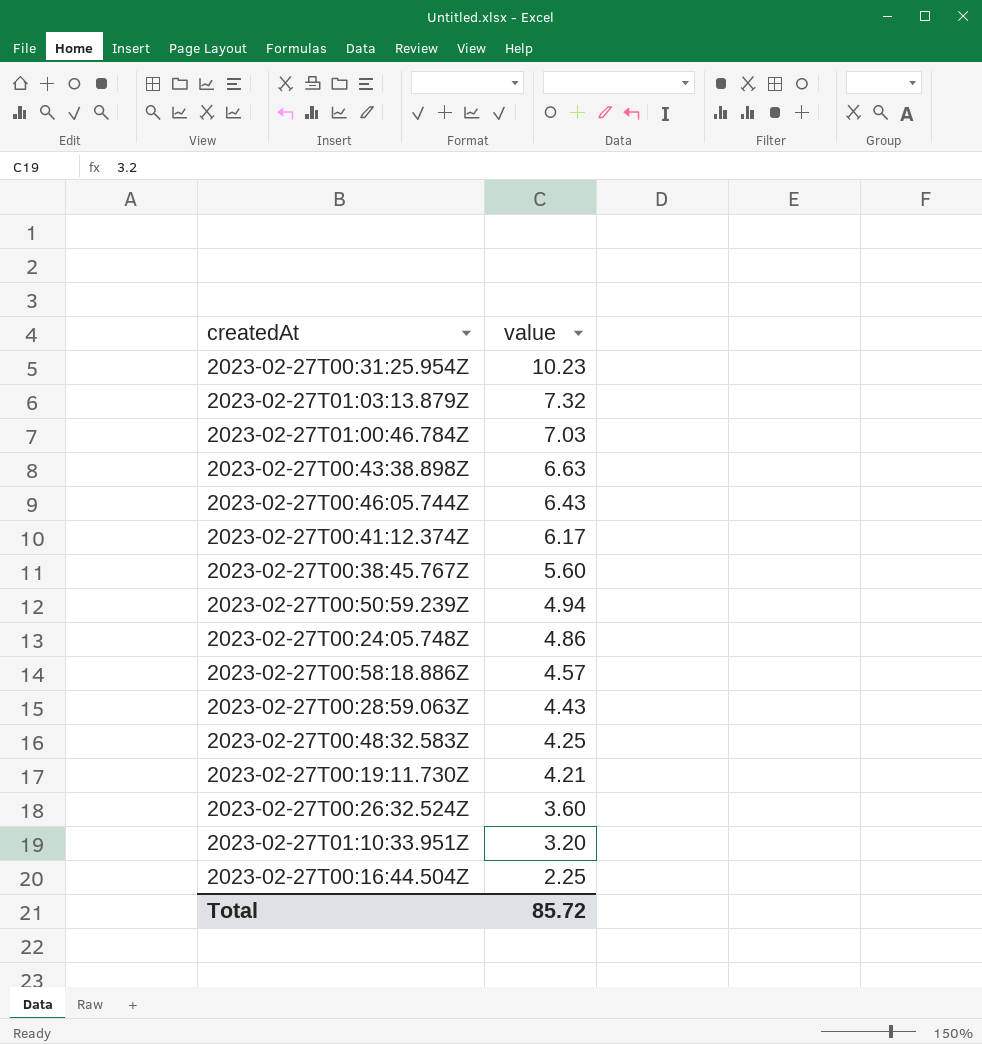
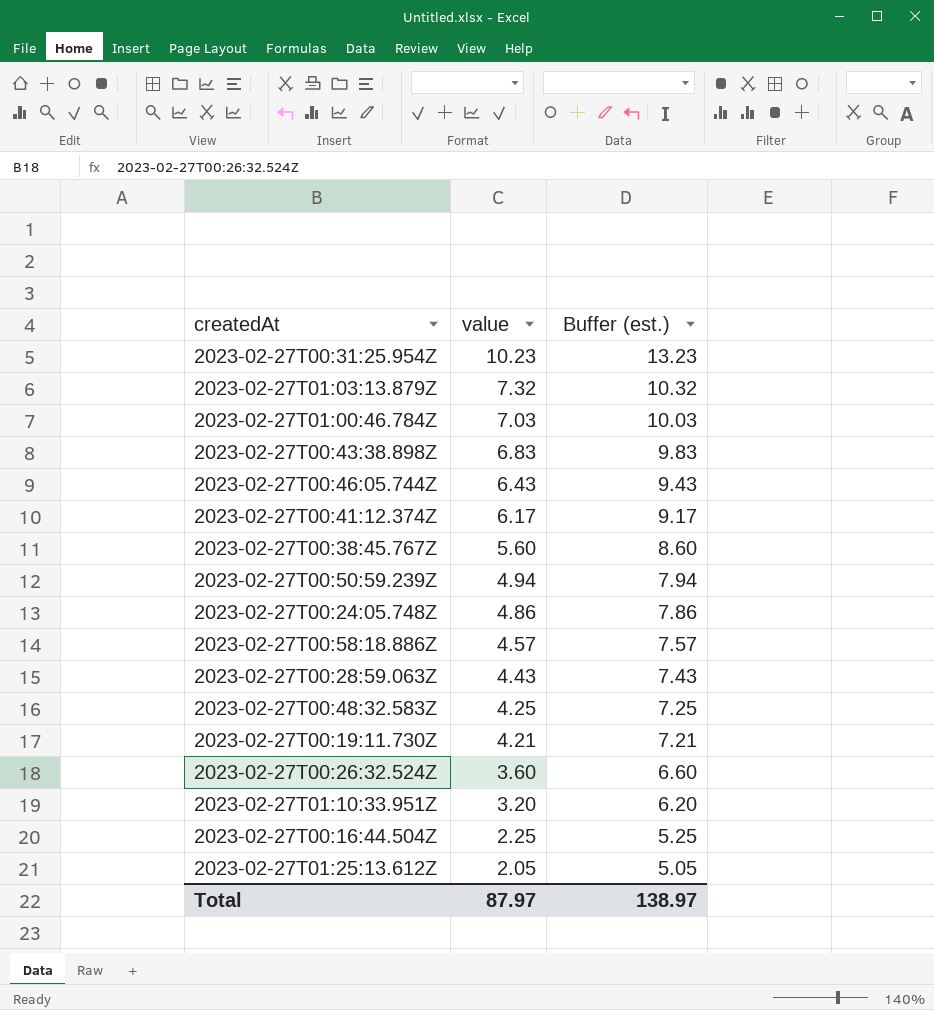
column Buffer (est.) | formula: none -> [value] + 3
2023-02-27T00:43:38.898Z | value: 6.63 -> 6.83
row 2023-02-27T01:25:13.612Z: none -> 2.05 | 5.05
Total | value: 85.72 -> 87.97

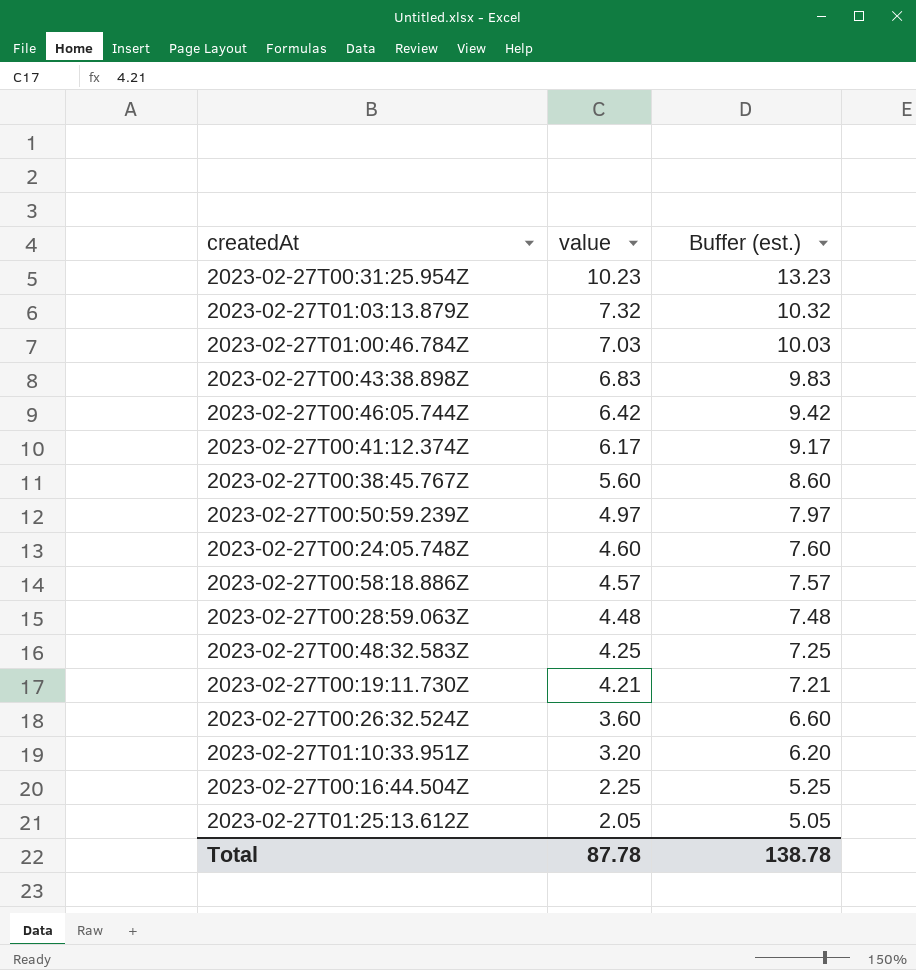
2023-02-27T00:46:05.744Z | value: 6.43 -> 6.42
2023-02-27T00:46:05.744Z | Buffer (est.): 9.43 -> 9.42
2023-02-27T00:50:59.239Z | value: 4.94 -> 4.97
2023-02-27T00:50:59.239Z | Buffer (est.): 7.94 -> 7.97
2023-02-27T00:24:05.748Z | value: 4.86 -> 4.60
2023-02-27T00:24:05.748Z | Buffer (est.): 7.86 -> 7.60
2023-02-27T00:28:59.063Z | value: 4.43 -> 4.48
2023-02-27T00:28:59.063Z | Buffer (est.): 7.43 -> 7.48
Total | value: 87.97 -> 87.78
Total | Buffer (est.): 138.97 -> 138.78

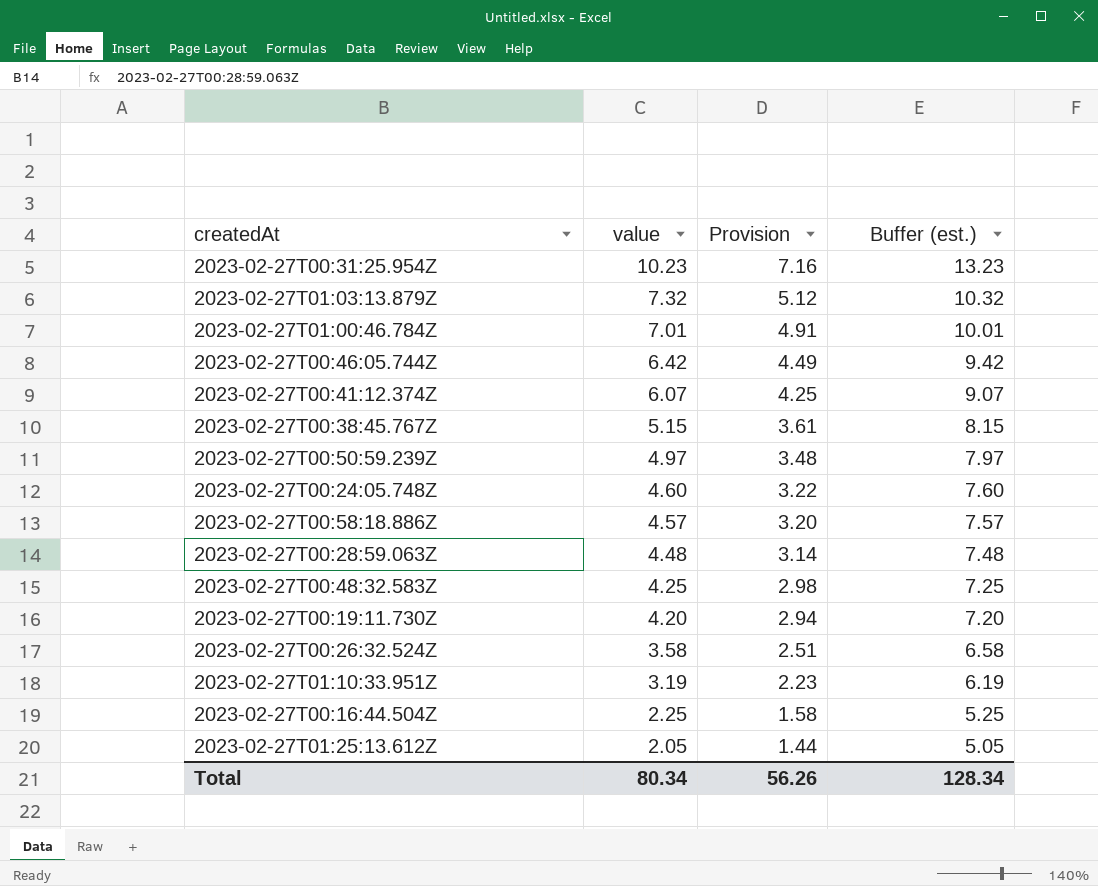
column Provision | formula: none -> [value] * 0.7
row 2023-02-27T00:43:38.898Z: 6.83 | 9.83 -> none
2023-02-27T01:00:46.784Z | value: 7.03 -> 7.01
2023-02-27T01:00:46.784Z | Buffer (est.): 10.03 -> 10.01
2023-02-27T00:41:12.374Z | value: 6.17 -> 6.07
2023-02-27T00:41:12.374Z | Buffer (est.): 9.17 -> 9.07
2023-02-27T00:38:45.767Z | value: 5.60 -> 5.15
2023-02-27T00:38:45.767Z | Buffer (est.): 8.60 -> 8.15
2023-02-27T00:19:11.730Z | value: 4.21 -> 4.20
2023-02-27T00:19:11.730Z | Buffer (est.): 7.21 -> 7.20
2023-02-27T00:26:32.524Z | value: 3.60 -> 3.58
2023-02-27T00:26:32.524Z | Buffer (est.): 6.60 -> 6.58
2023-02-27T01:10:33.951Z | value: 3.20 -> 3.19
2023-02-27T01:10:33.951Z | Buffer (est.): 6.20 -> 6.19
Total | value: 87.78 -> 80.34
Total | Buffer (est.): 138.78 -> 128.34

